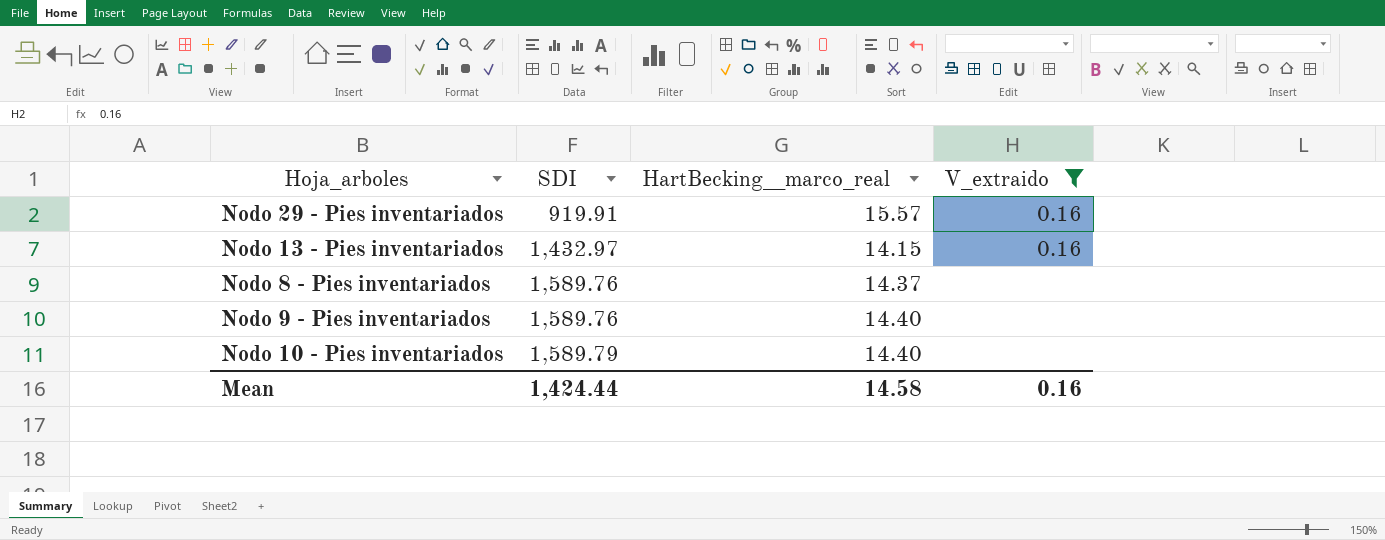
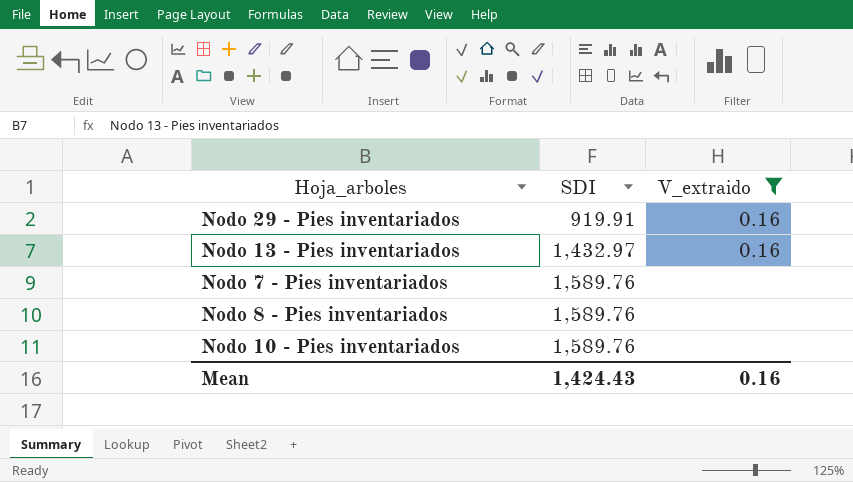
column HartBecking__marco_real | position: 3 -> none
row Nodo 9 - Pies inventariados: 1,589.76 | 14.40 | none -> none
row Nodo 7 - Pies inventariados: none -> 1,589.76 | none
Nodo 10 - Pies inventariados | SDI: 1,589.79 -> 1,589.76
Mean | SDI: 1,424.44 -> 1,424.43

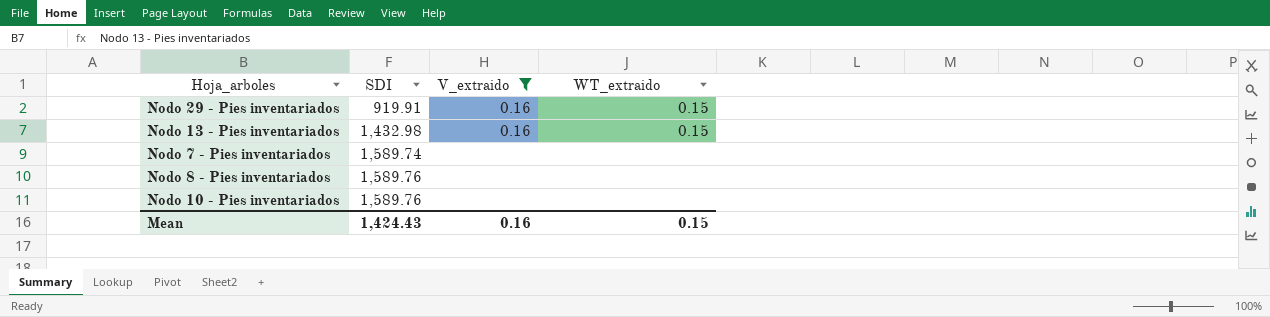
column WT_extraido | position: none -> 4
Nodo 13 - Pies inventariados | SDI: 1,432.97 -> 1,432.98
Nodo 7 - Pies inventariados | SDI: 1,589.76 -> 1,589.74

